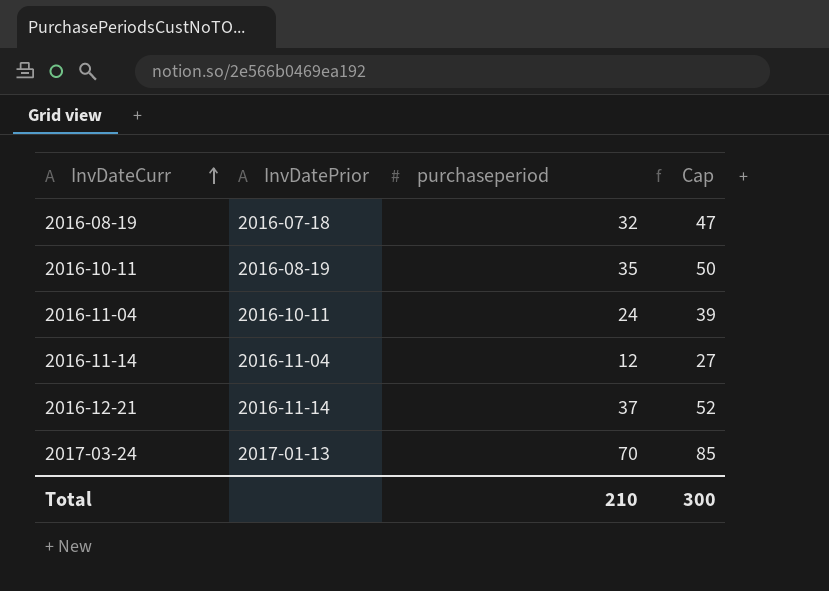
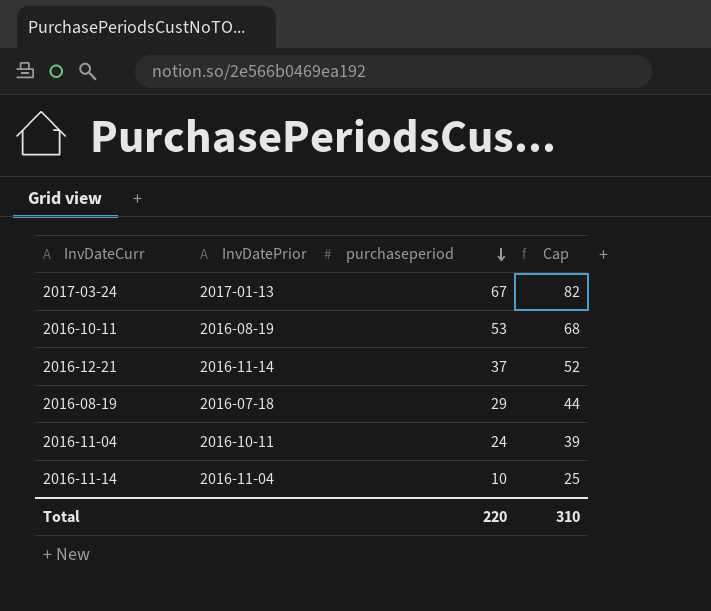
row order: InvDateCurr ascending -> purchaseperiod descending
2017-03-24 | purchaseperiod: 70 -> 67
2017-03-24 | Cap: 85 -> 82
2016-10-11 | purchaseperiod: 35 -> 53
2016-10-11 | Cap: 50 -> 68
2016-08-19 | purchaseperiod: 32 -> 29
2016-08-19 | Cap: 47 -> 44
2016-11-14 | purchaseperiod: 12 -> 10
2016-11-14 | Cap: 27 -> 25
Total | purchaseperiod: 210 -> 220
Total | Cap: 300 -> 310

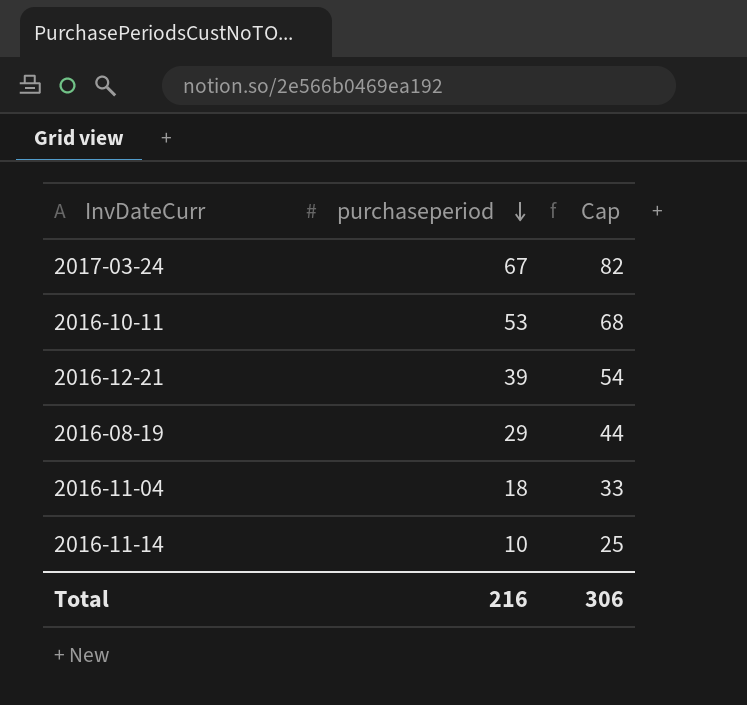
column InvDatePrior | position: 2 -> none
2016-12-21 | purchaseperiod: 37 -> 39
2016-12-21 | Cap: 52 -> 54
2016-11-04 | purchaseperiod: 24 -> 18
2016-11-04 | Cap: 39 -> 33
Total | purchaseperiod: 220 -> 216
Total | Cap: 310 -> 306

